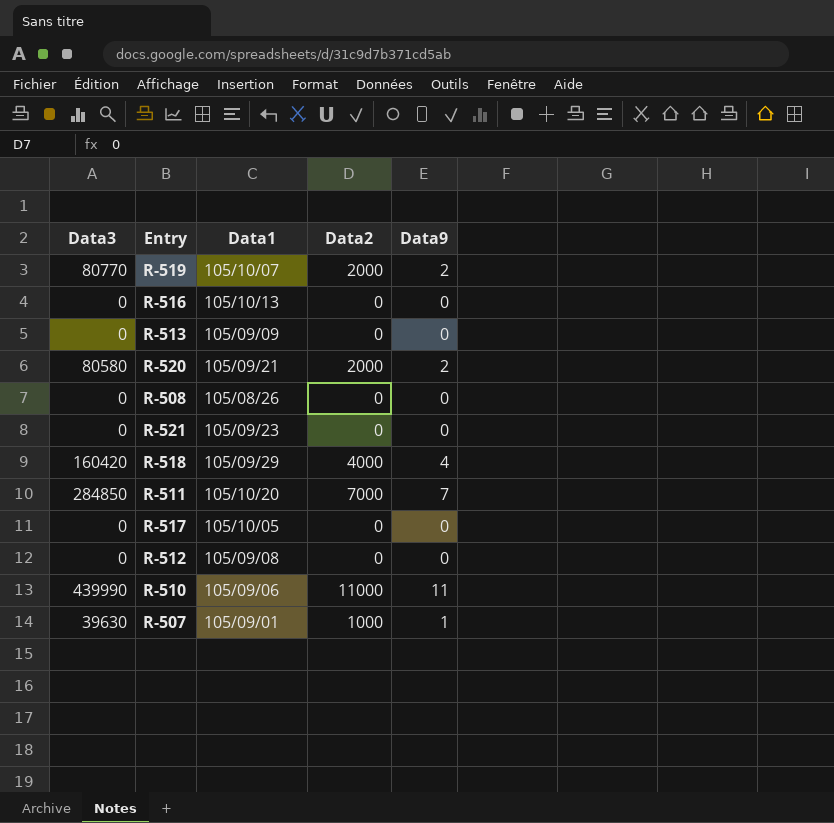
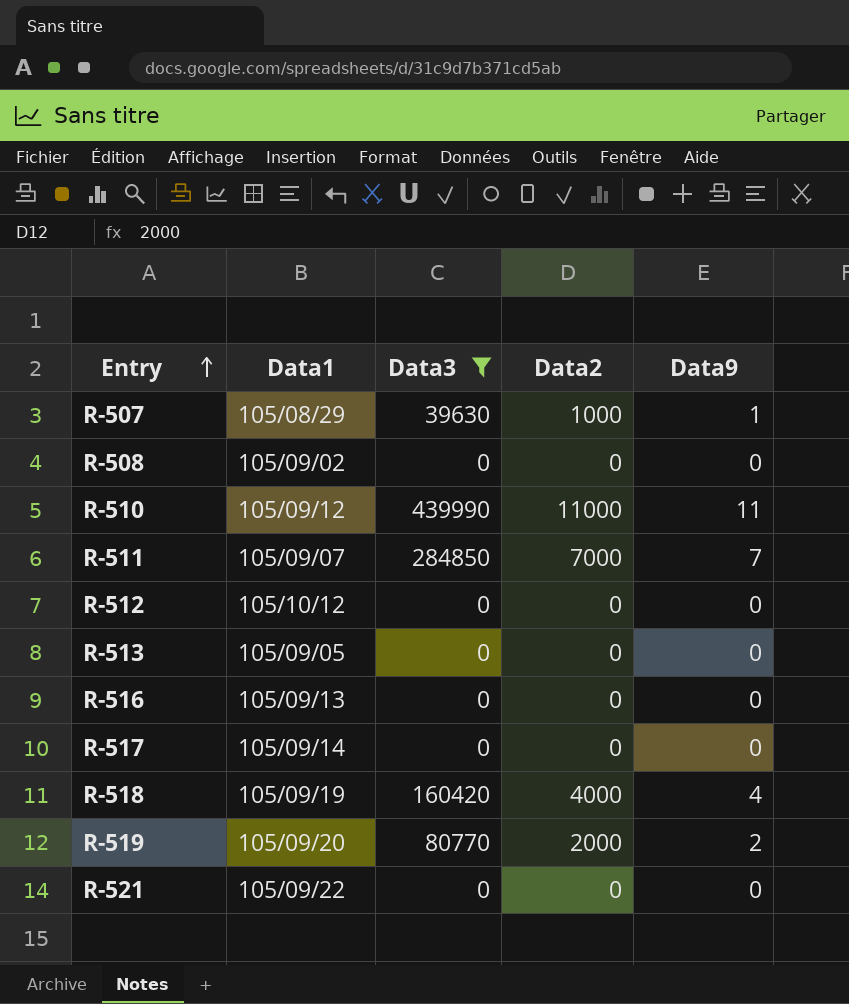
filter: none -> Data3 != 80580
row order: none -> Entry ascending
column Data3 | position: 1 -> 3
R-507 | Data1: 105/09/01 -> 105/08/29
R-508 | Data1: 105/08/26 -> 105/09/02
R-510 | Data1: 105/09/06 -> 105/09/12
R-511 | Data1: 105/10/20 -> 105/09/07
R-512 | Data1: 105/09/08 -> 105/10/12
R-513 | Data1: 105/09/09 -> 105/09/05
R-516 | Data1: 105/10/13 -> 105/09/13
R-517 | Data1: 105/10/05 -> 105/09/14
R-518 | Data1: 105/09/29 -> 105/09/19
R-519 | Data1: 105/10/07 -> 105/09/20
R-521 | Data1: 105/09/23 -> 105/09/22

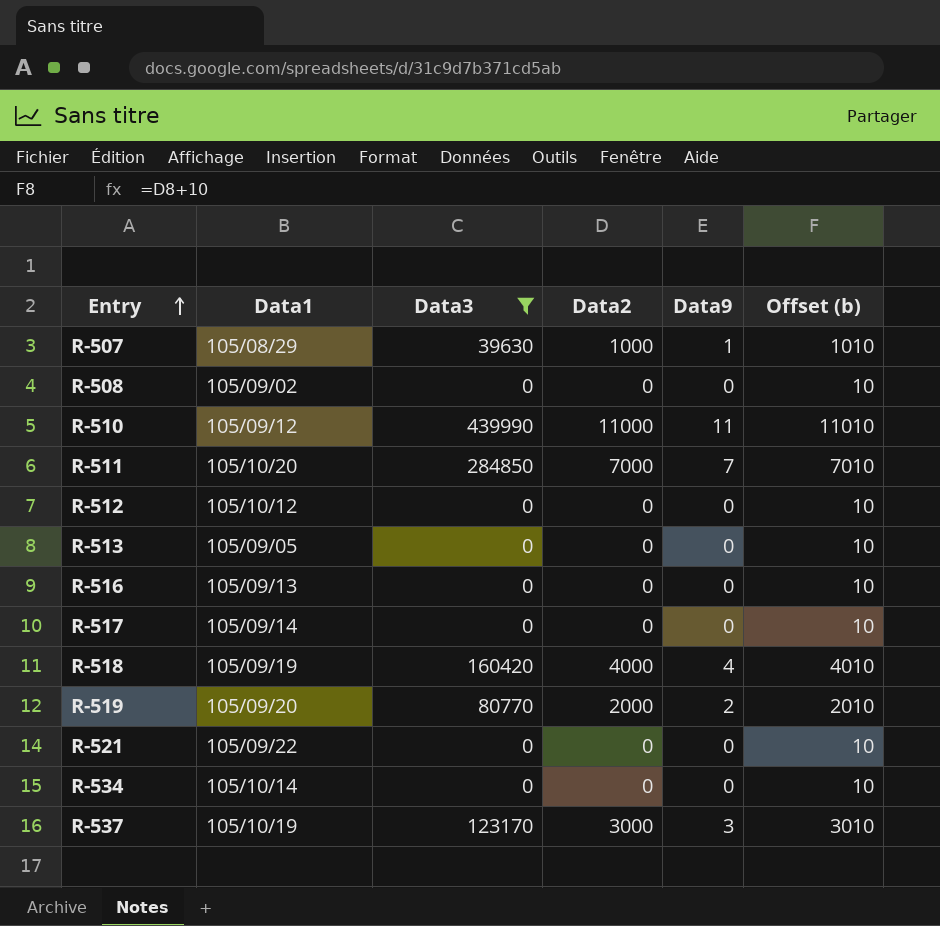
column Offset (b) | formula: none -> [Data2] + 10
R-511 | Data1: 105/09/07 -> 105/10/20
row R-534: none -> 105/10/14 | 0 | 0 | 0 | 10
row R-537: none -> 105/10/19 | 123170 | 3000 | 3 | 3010

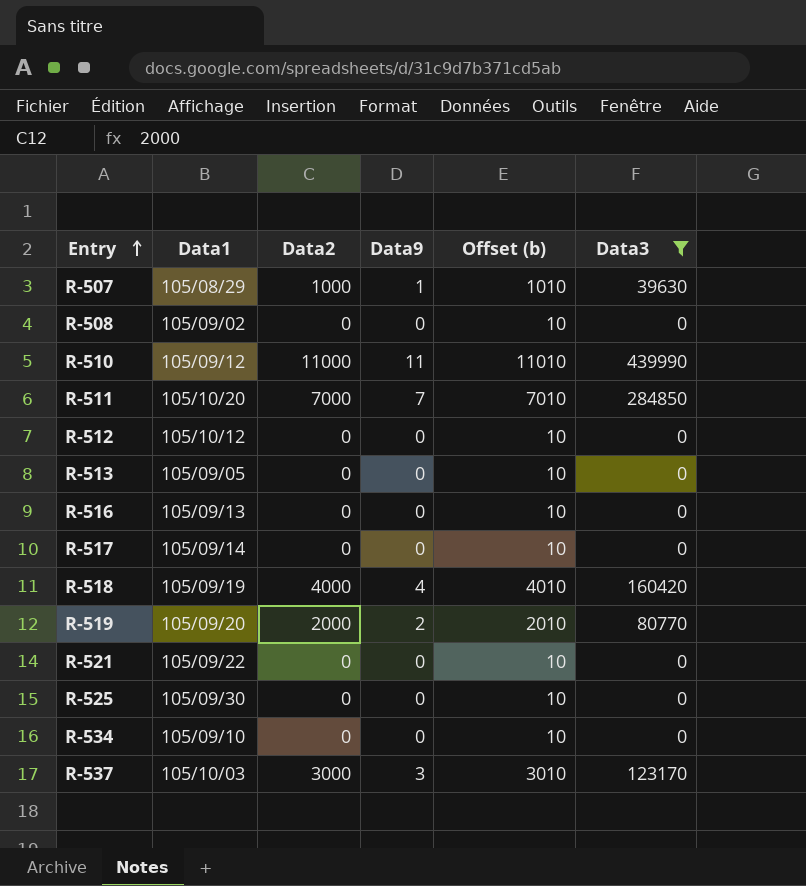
column Data3 | position: 3 -> 6
row R-525: none -> 105/09/30 | 0 | 0 | 10 | 0
R-534 | Data1: 105/10/14 -> 105/09/10
R-537 | Data1: 105/10/19 -> 105/10/03

